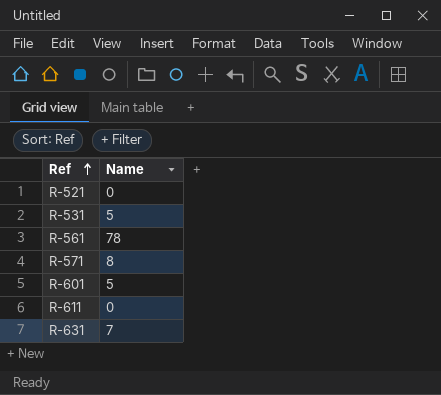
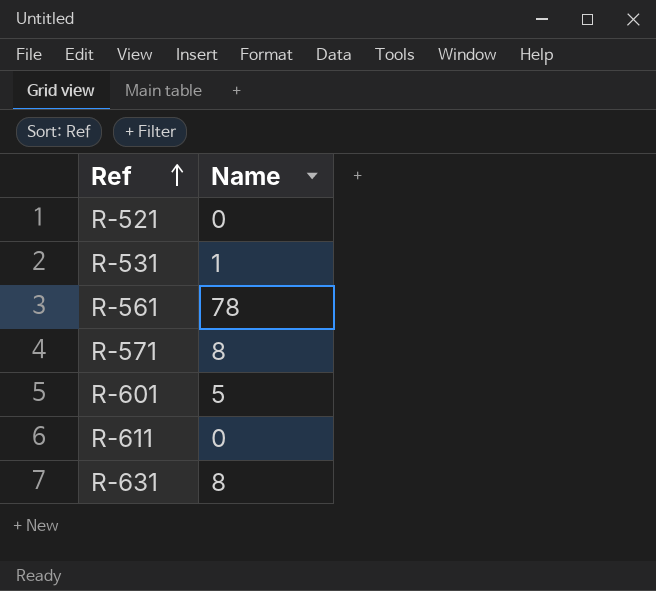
R-531 | Name: 5 -> 1
R-631 | Name: 7 -> 8

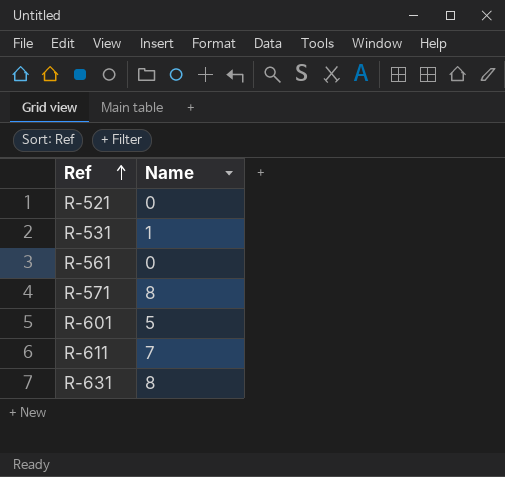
R-561 | Name: 78 -> 0
R-611 | Name: 0 -> 7

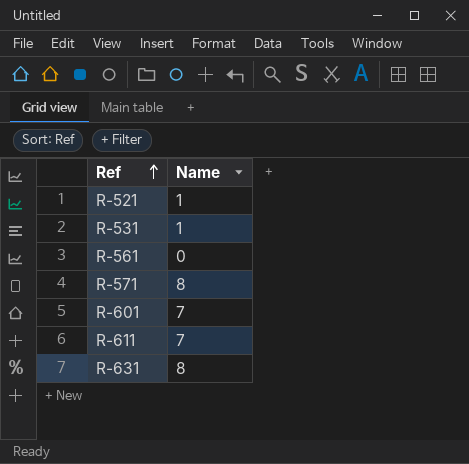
R-521 | Name: 0 -> 1
R-601 | Name: 5 -> 7

